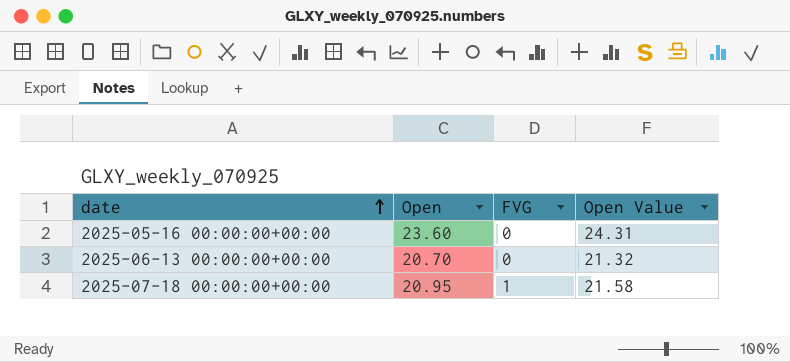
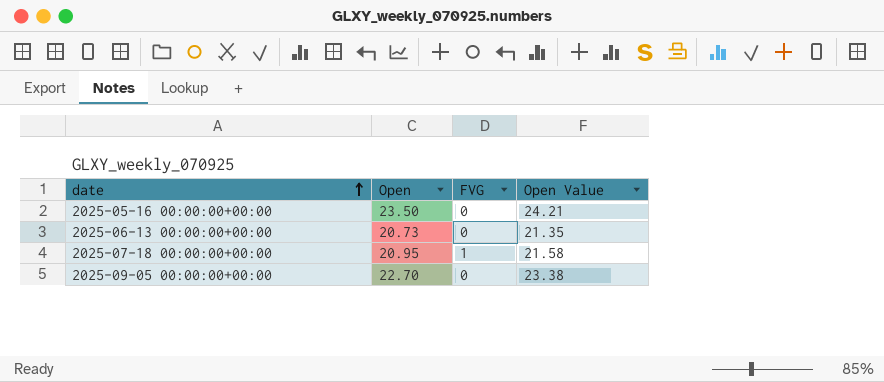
2025-05-16 00:00:00+00:00 | Open: 23.60 -> 23.50
2025-05-16 00:00:00+00:00 | Open Value: 24.31 -> 24.21
2025-06-13 00:00:00+00:00 | Open: 20.70 -> 20.73
2025-06-13 00:00:00+00:00 | Open Value: 21.32 -> 21.35
row 2025-09-05 00:00:00+00:00: none -> 22.70 | 0 | 23.38

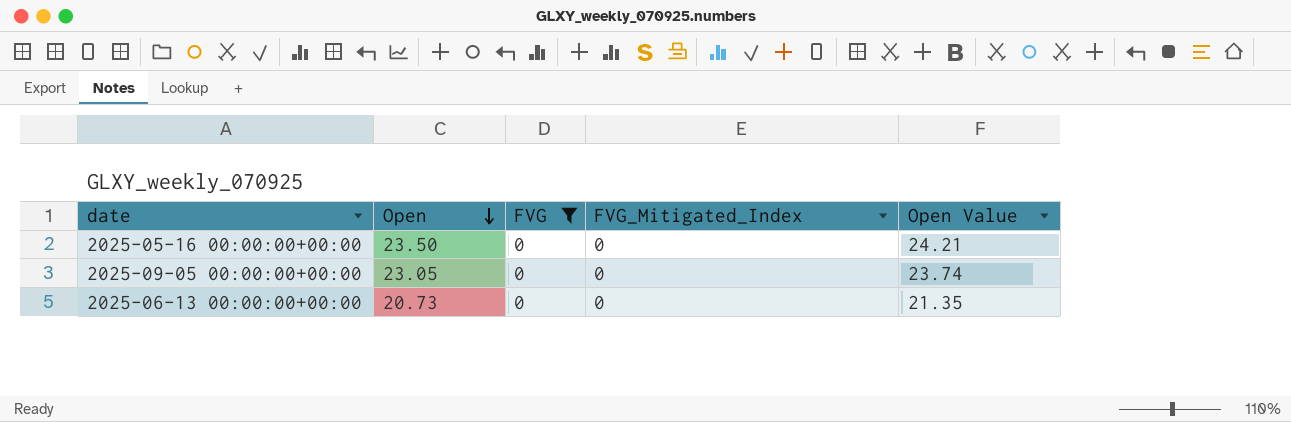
filter: none -> FVG = 0
row order: date ascending -> Open descending
column FVG_Mitigated_Index | position: none -> 4
2025-09-05 00:00:00+00:00 | Open: 22.70 -> 23.05
2025-09-05 00:00:00+00:00 | Open Value: 23.38 -> 23.74

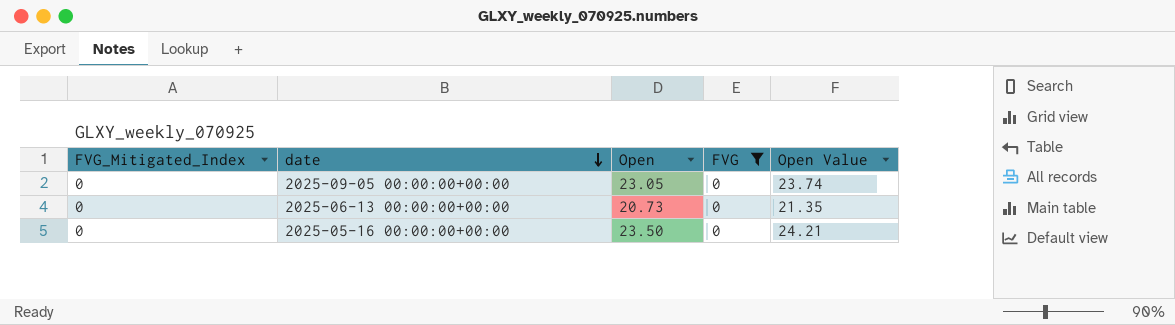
row order: Open descending -> date descending
column FVG_Mitigated_Index | position: 4 -> 1

